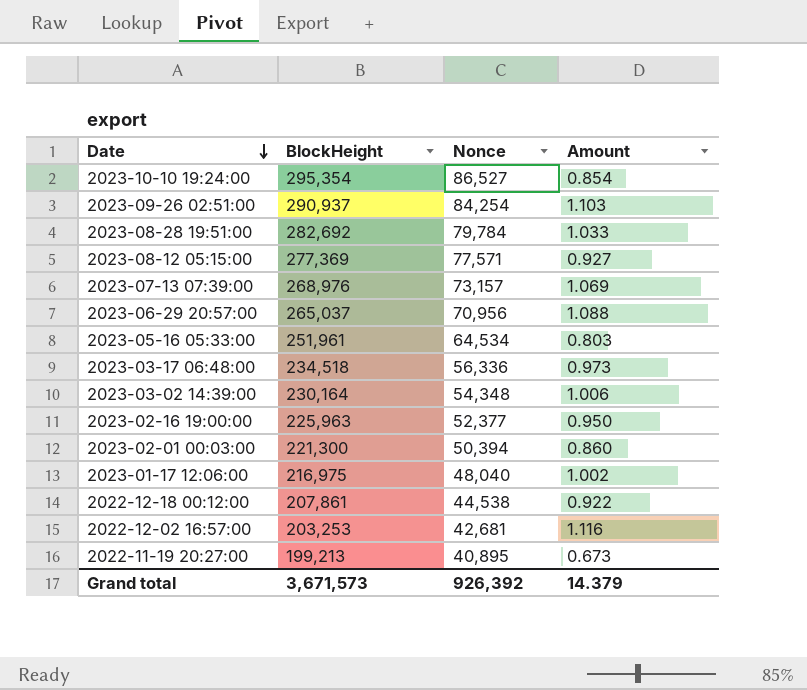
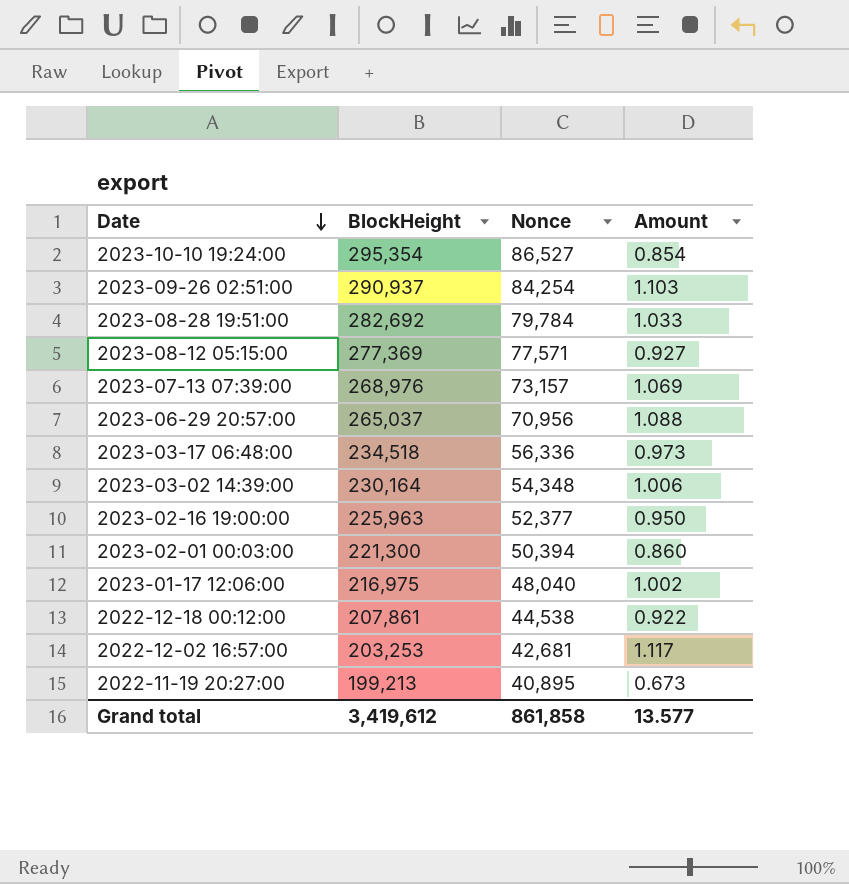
row 2023-05-16 05:33:00: 251,961 | 64,534 | 0.803 -> none
2022-12-02 16:57:00 | Amount: 1.116 -> 1.117
Grand total | BlockHeight: 3,671,573 -> 3,419,612
Grand total | Nonce: 926,392 -> 861,858
Grand total | Amount: 14.379 -> 13.577

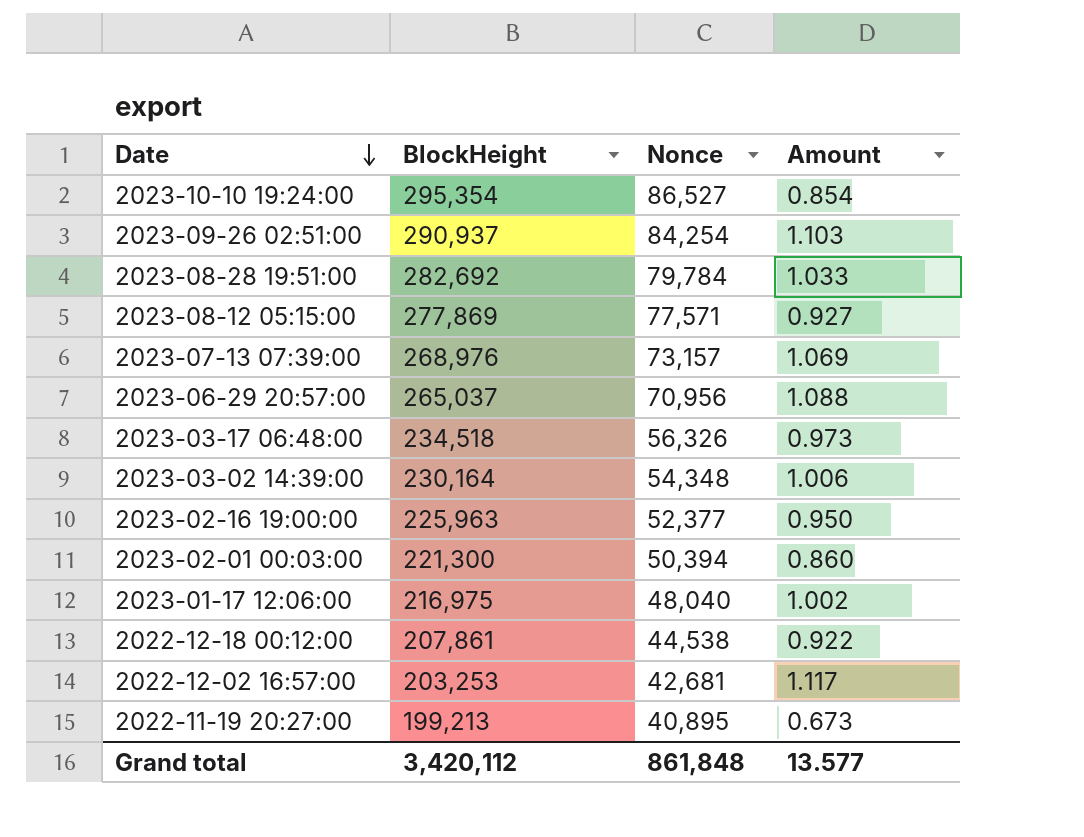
2023-08-12 05:15:00 | BlockHeight: 277,369 -> 277,869
2023-03-17 06:48:00 | Nonce: 56,336 -> 56,326
Grand total | BlockHeight: 3,419,612 -> 3,420,112
Grand total | Nonce: 861,858 -> 861,848

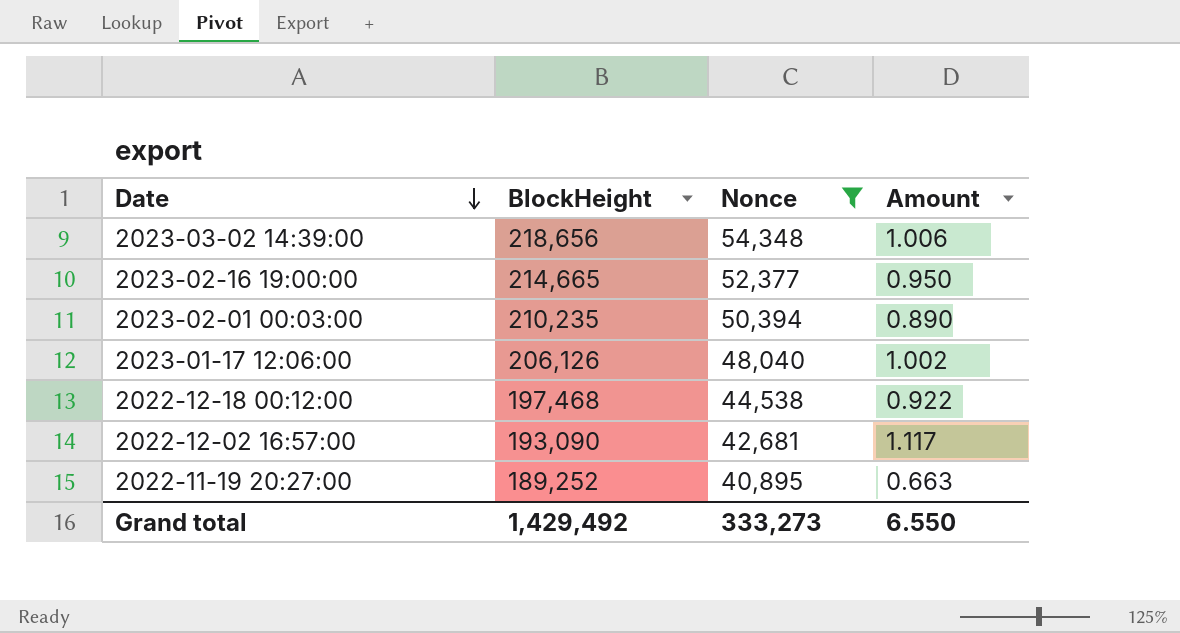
filter: none -> Nonce <= 54,348
2023-03-02 14:39:00 | BlockHeight: 230,164 -> 218,656
2023-02-16 19:00:00 | BlockHeight: 225,963 -> 214,665
2023-02-01 00:03:00 | BlockHeight: 221,300 -> 210,235
2023-02-01 00:03:00 | Amount: 0.860 -> 0.890
2023-01-17 12:06:00 | BlockHeight: 216,975 -> 206,126
2022-12-18 00:12:00 | BlockHeight: 207,861 -> 197,468
2022-12-02 16:57:00 | BlockHeight: 203,253 -> 193,090
2022-11-19 20:27:00 | BlockHeight: 199,213 -> 189,252
2022-11-19 20:27:00 | Amount: 0.673 -> 0.663
Grand total | BlockHeight: 3,420,112 -> 1,429,492
Grand total | Nonce: 861,848 -> 333,273
Grand total | Amount: 13.577 -> 6.550

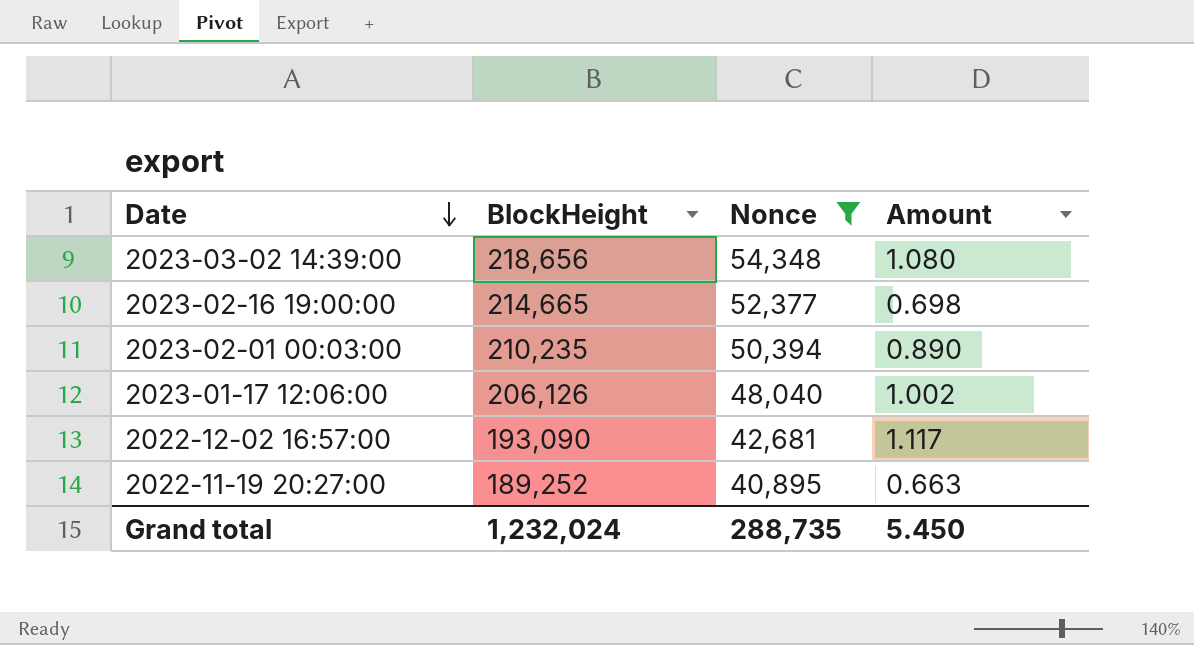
row 2022-12-18 00:12:00: 197,468 | 44,538 | 0.922 -> none
2023-03-02 14:39:00 | Amount: 1.006 -> 1.080
2023-02-16 19:00:00 | Amount: 0.950 -> 0.698
Grand total | BlockHeight: 1,429,492 -> 1,232,024
Grand total | Nonce: 333,273 -> 288,735
Grand total | Amount: 6.550 -> 5.450

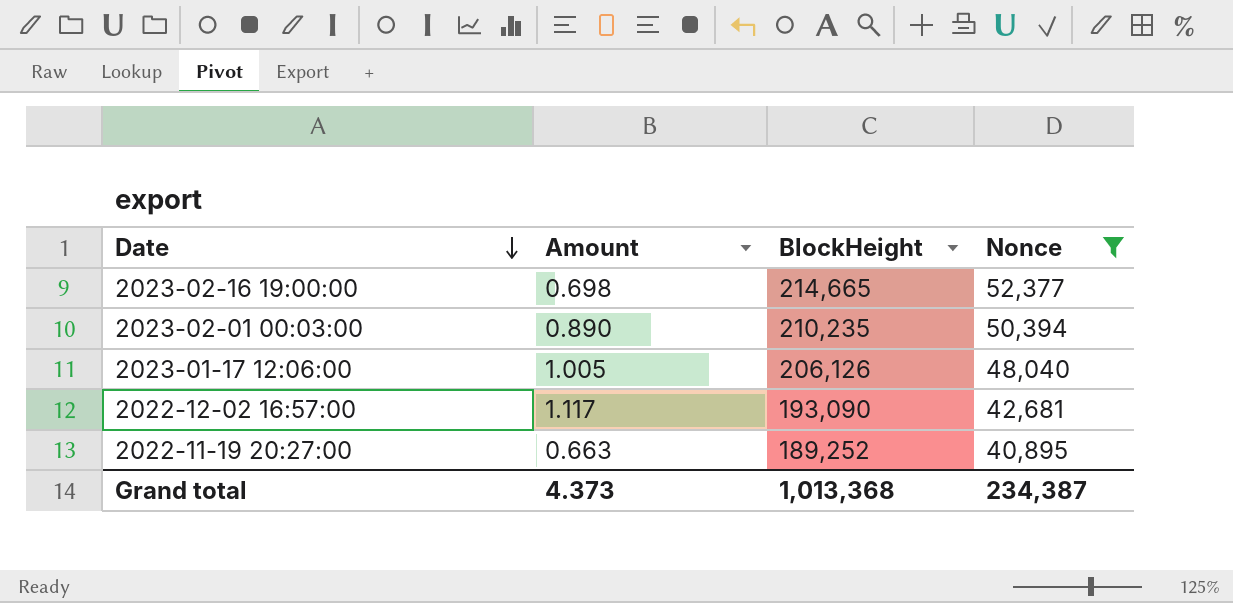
column Amount | position: 4 -> 2
row 2023-03-02 14:39:00: 218,656 | 54,348 | 1.080 -> none
2023-01-17 12:06:00 | Amount: 1.002 -> 1.005
Grand total | Amount: 5.450 -> 4.373
Grand total | BlockHeight: 1,232,024 -> 1,013,368
Grand total | Nonce: 288,735 -> 234,387

